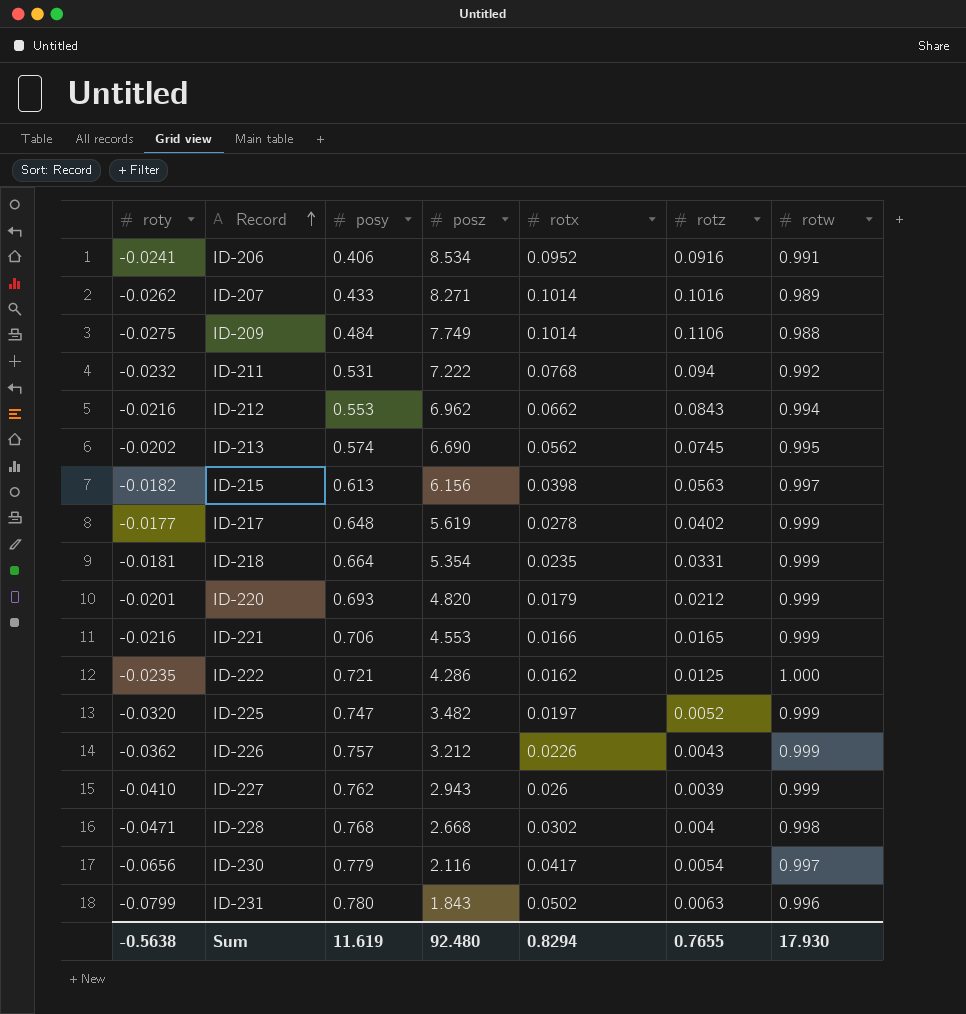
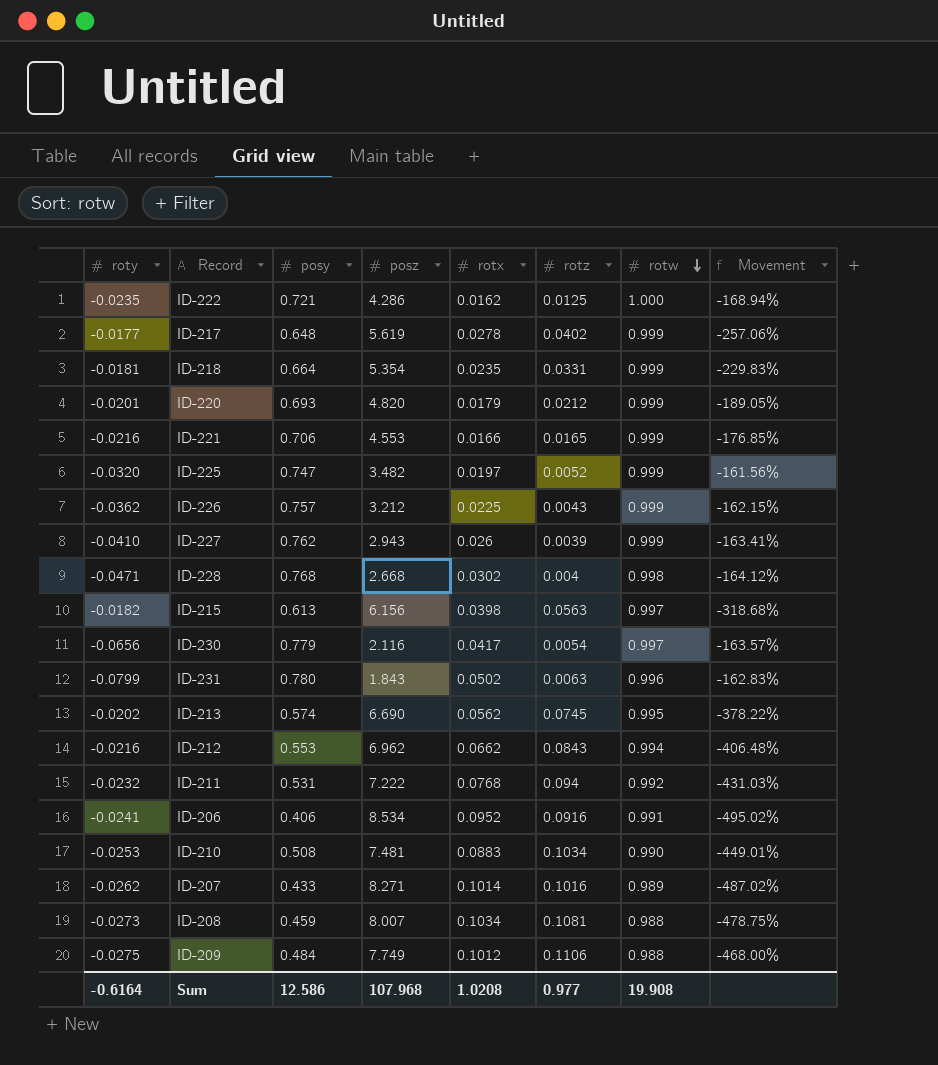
row order: Record ascending -> rotw descending
column Movement | formula: none -> ([rotx] - [roty]) / [roty]
ID-226 | rotx: 0.0226 -> 0.0225
row ID-210: none -> -0.0253 | 0.508 | 7.481 | 0.0883 | 0.1034 | 0.990 | -449.01%
row ID-208: none -> -0.0273 | 0.459 | 8.007 | 0.1034 | 0.1081 | 0.988 | -478.75%
ID-209 | rotx: 0.1014 -> 0.1012
Sum | roty: -0.5638 -> -0.6164
Sum | posy: 11.619 -> 12.586
Sum | posz: 92.480 -> 107.968
Sum | rotx: 0.8294 -> 1.0208
Sum | rotz: 0.7655 -> 0.977
Sum | rotw: 17.930 -> 19.908

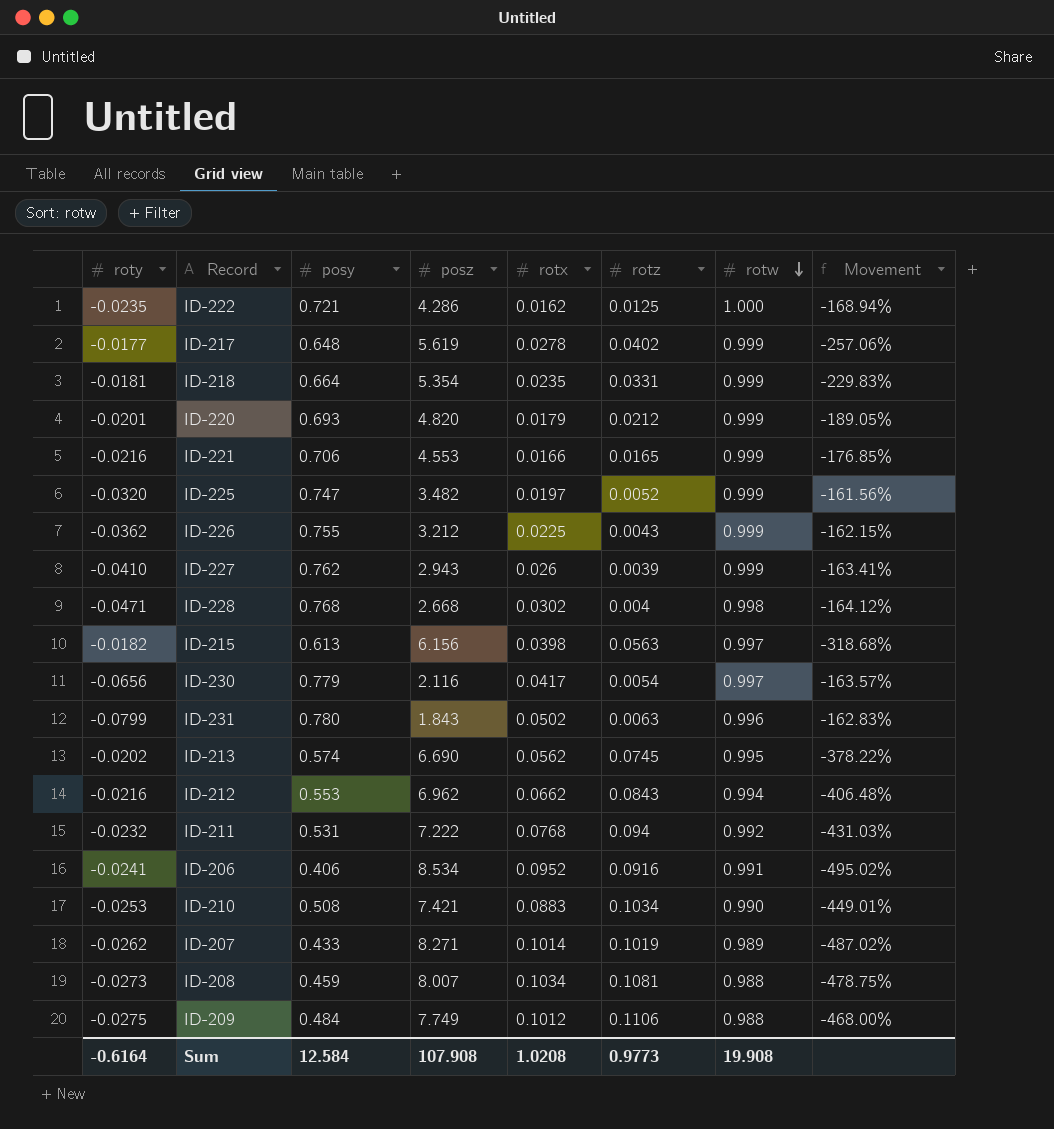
ID-226 | posy: 0.757 -> 0.755
ID-210 | posz: 7.481 -> 7.421
ID-207 | rotz: 0.1016 -> 0.1019
Sum | posy: 12.586 -> 12.584
Sum | posz: 107.968 -> 107.908
Sum | rotz: 0.977 -> 0.9773

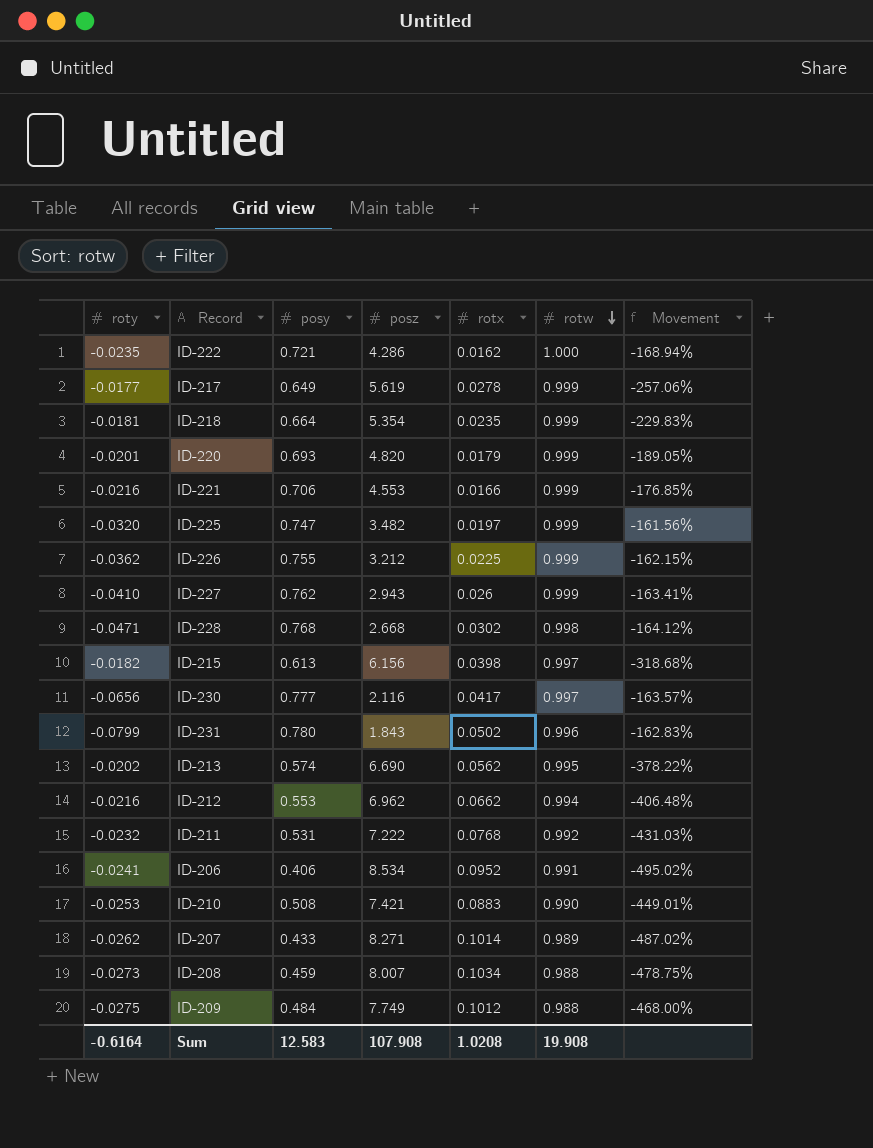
column rotz | position: 6 -> none
ID-217 | posy: 0.648 -> 0.649
ID-230 | posy: 0.779 -> 0.777
Sum | posy: 12.584 -> 12.583

